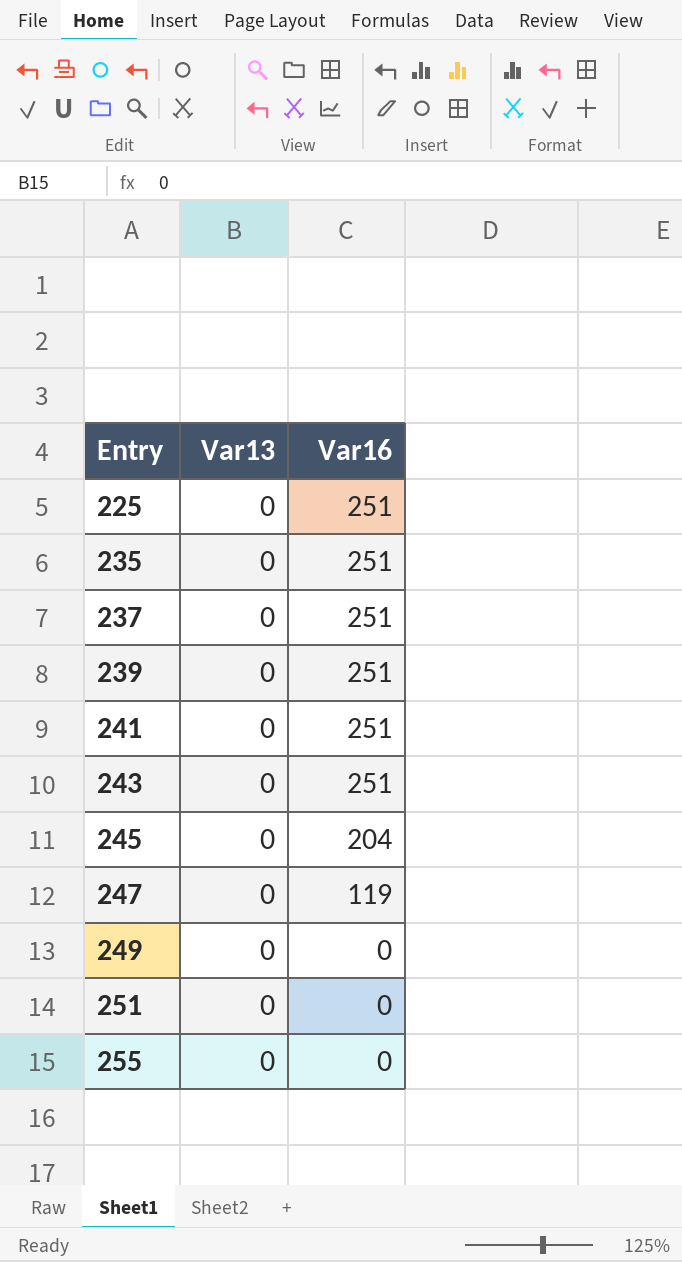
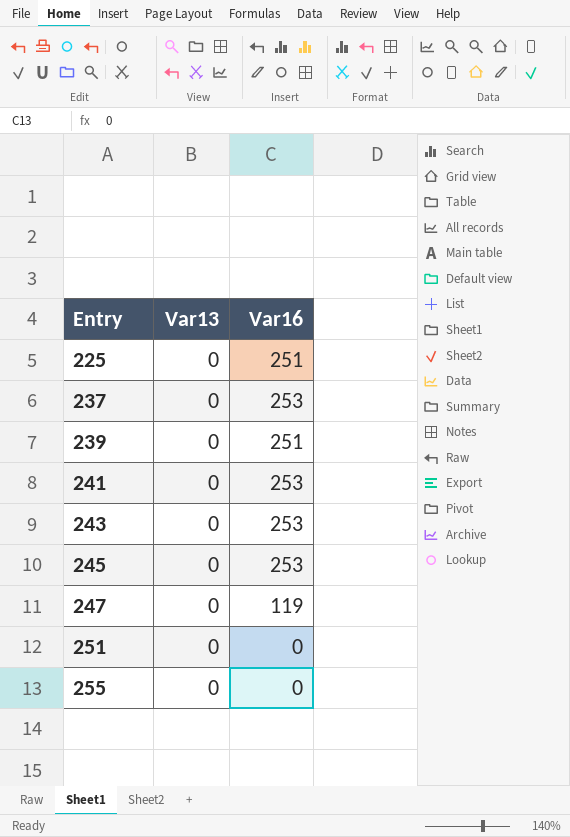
row 235: 0 | 251 -> none
row 249: 0 | 0 -> none
237 | Var16: 251 -> 253
241 | Var16: 251 -> 253
243 | Var16: 251 -> 253
245 | Var16: 204 -> 253

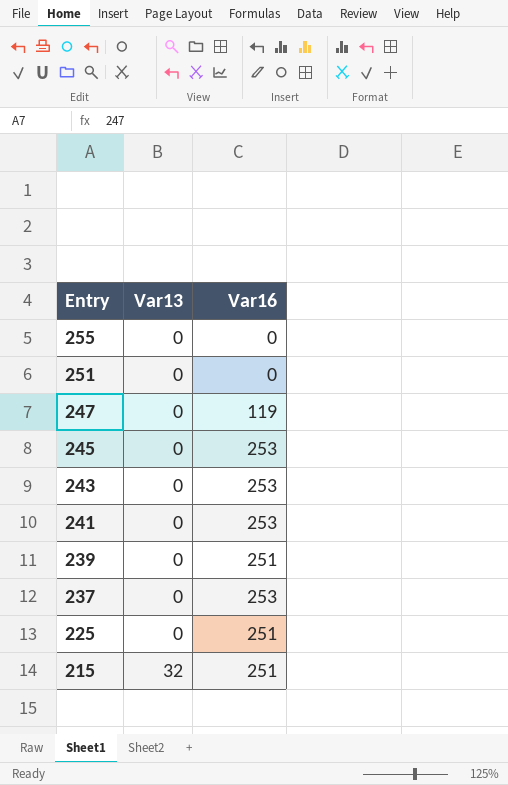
row order: Entry ascending -> Entry descending
row 215: none -> 32 | 251

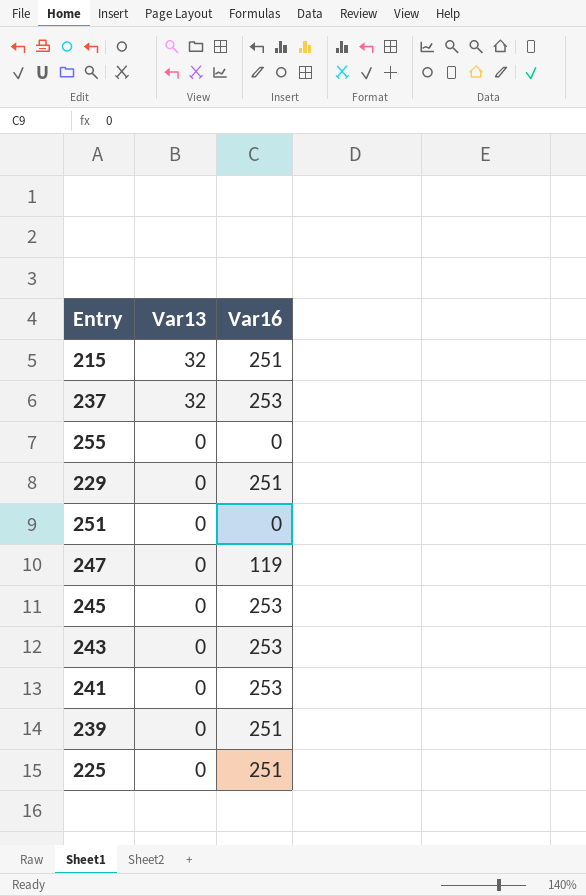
row order: Entry descending -> Var13 descending
237 | Var13: 0 -> 32
row 229: none -> 0 | 251

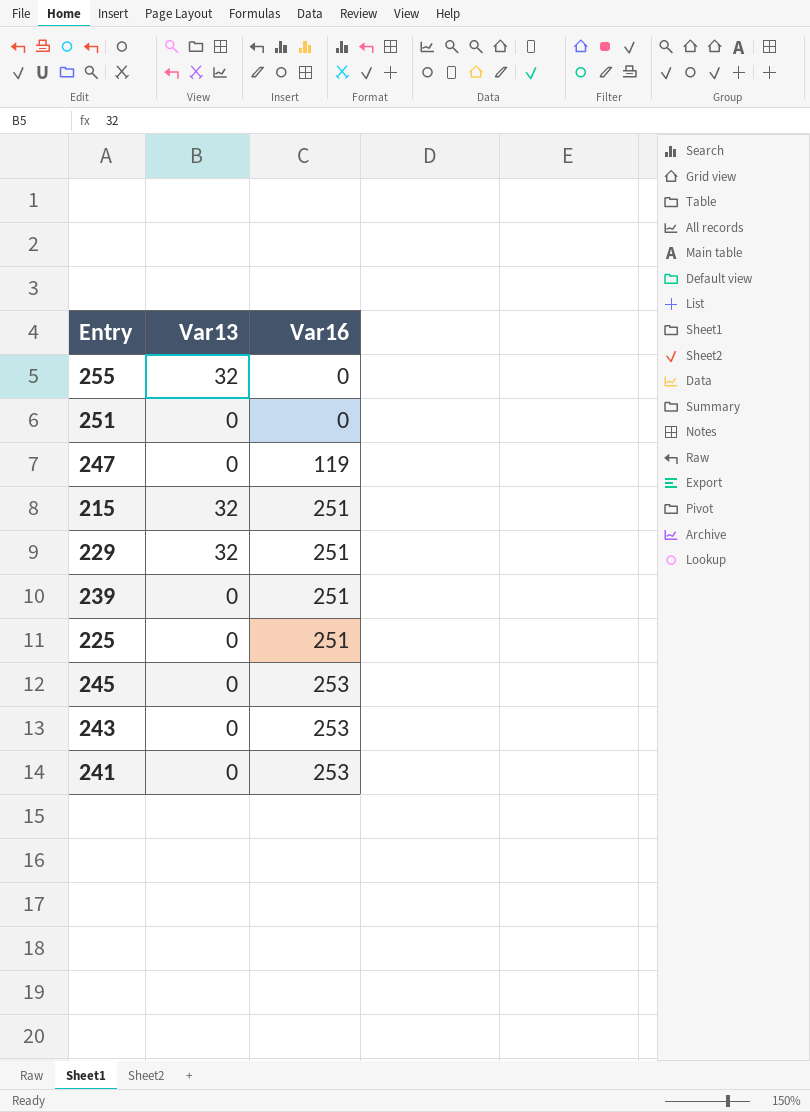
row order: Var13 descending -> Var16 ascending
row 237: 32 | 253 -> none
255 | Var13: 0 -> 32
229 | Var13: 0 -> 32

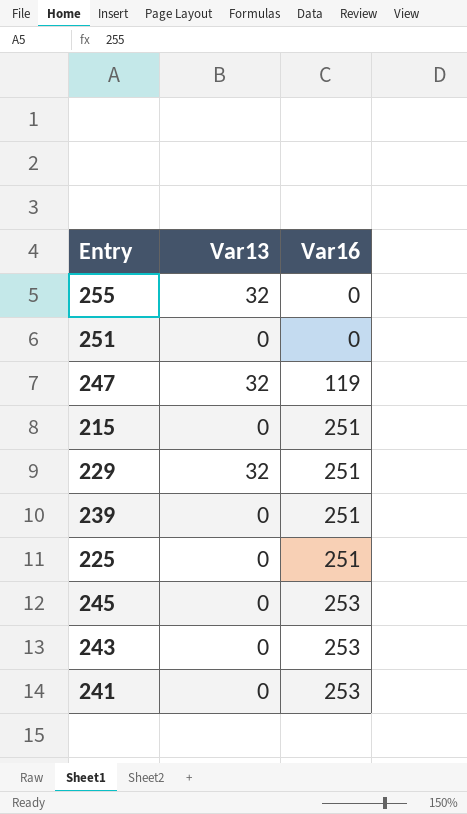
247 | Var13: 0 -> 32
215 | Var13: 32 -> 0

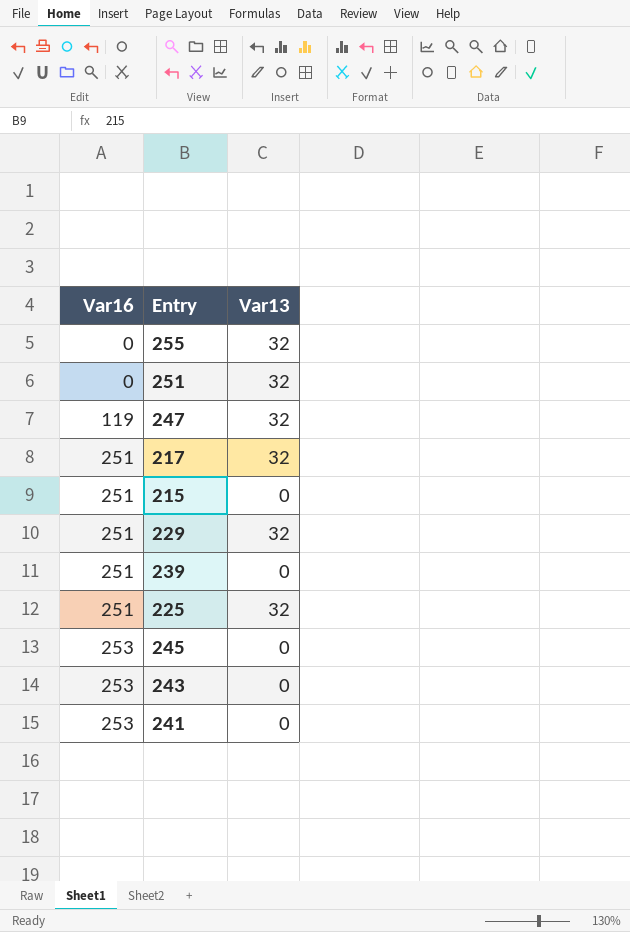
column Var16 | position: 3 -> 1
251 | Var13: 0 -> 32
row 217: none -> 251 | 32
225 | Var13: 0 -> 32

